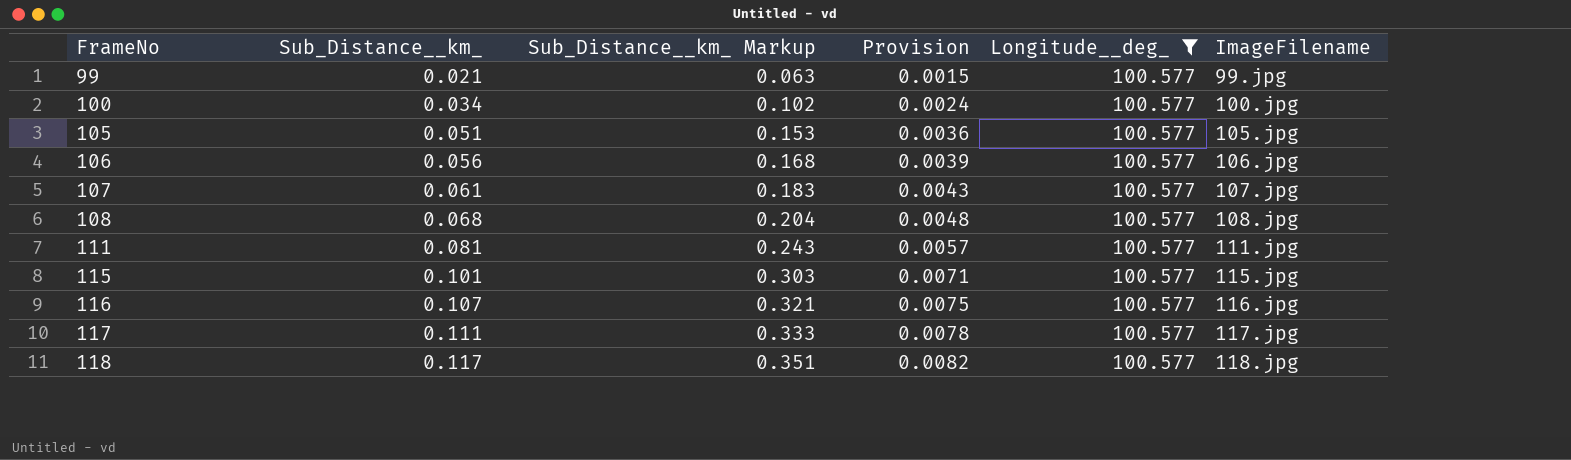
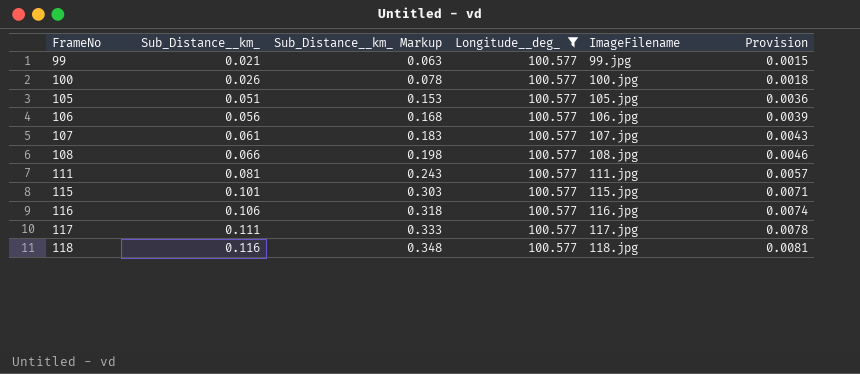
column Provision | position: 4 -> 6
100 | Sub_Distance__km_: 0.034 -> 0.026
100 | Sub_Distance__km_ Markup: 0.102 -> 0.078
100 | Provision: 0.0024 -> 0.0018
108 | Sub_Distance__km_: 0.068 -> 0.066
108 | Sub_Distance__km_ Markup: 0.204 -> 0.198
108 | Provision: 0.0048 -> 0.0046
116 | Sub_Distance__km_: 0.107 -> 0.106
116 | Sub_Distance__km_ Markup: 0.321 -> 0.318
116 | Provision: 0.0075 -> 0.0074
118 | Sub_Distance__km_: 0.117 -> 0.116
118 | Sub_Distance__km_ Markup: 0.351 -> 0.348
118 | Provision: 0.0082 -> 0.0081

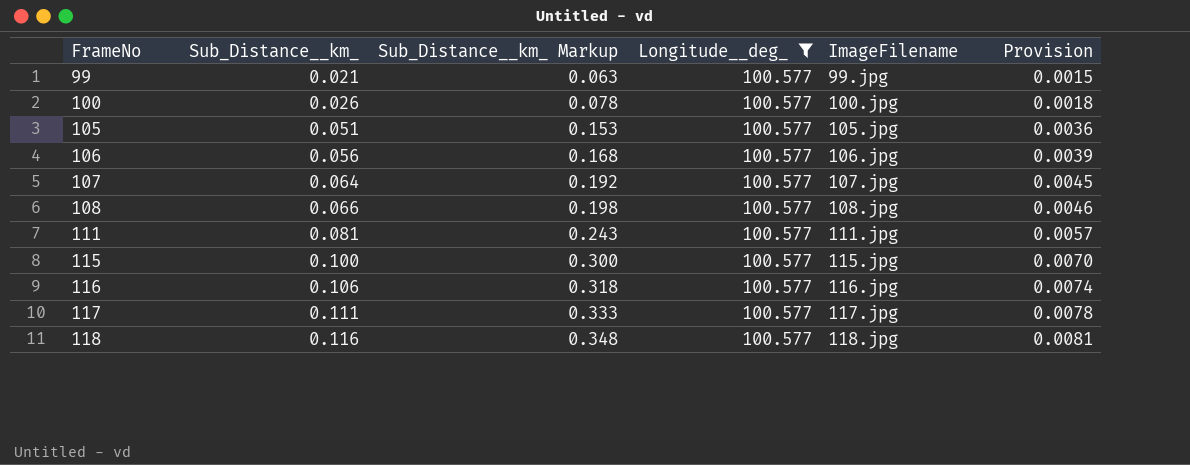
107 | Sub_Distance__km_: 0.061 -> 0.064
107 | Sub_Distance__km_ Markup: 0.183 -> 0.192
107 | Provision: 0.0043 -> 0.0045
115 | Sub_Distance__km_: 0.101 -> 0.100
115 | Sub_Distance__km_ Markup: 0.303 -> 0.300
115 | Provision: 0.0071 -> 0.0070

